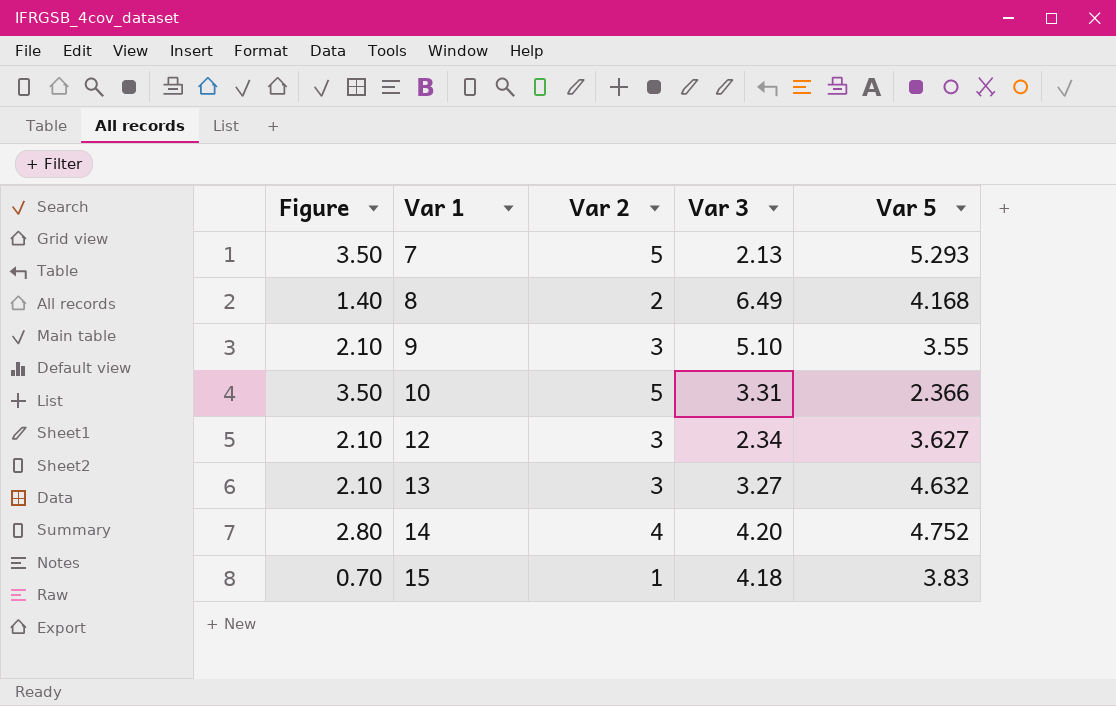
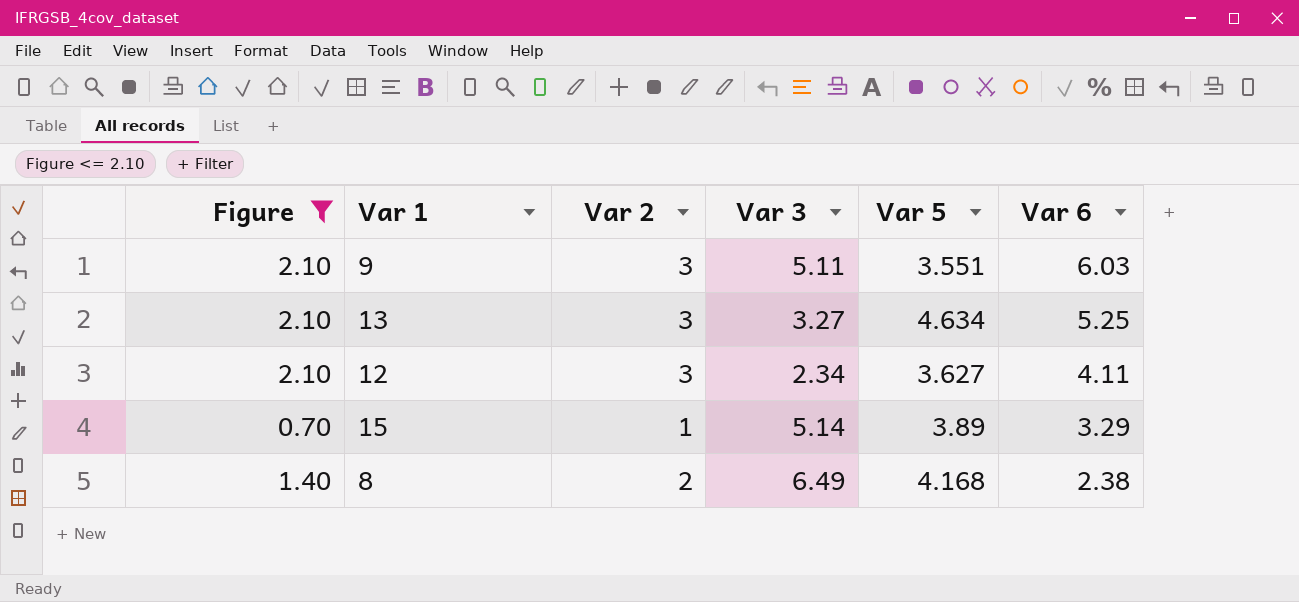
filter: none -> Figure <= 2.10
row order: Var 1 ascending -> Var 6 descending
column Var 6 | position: none -> 6
9 | Var 3: 5.10 -> 5.11
9 | Var 5: 3.55 -> 3.551
13 | Var 5: 4.632 -> 4.634
15 | Var 3: 4.18 -> 5.14
15 | Var 5: 3.83 -> 3.89

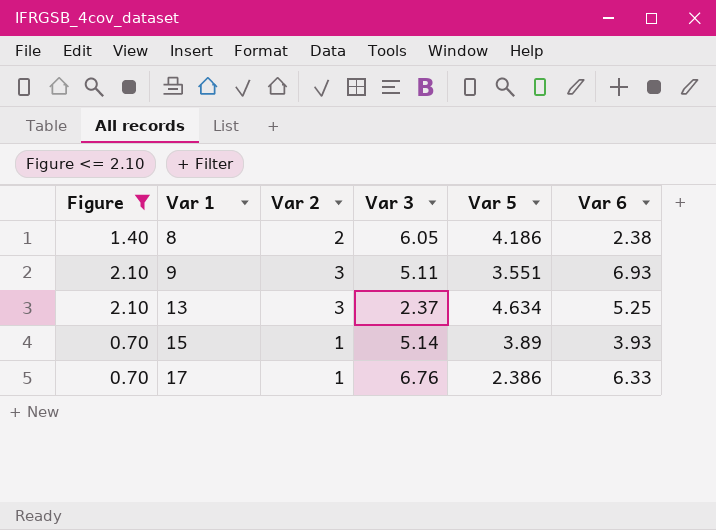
row order: Var 6 descending -> Var 1 ascending
row 12: 2.10 | 3 | 2.34 | 3.627 | 4.11 -> none
8 | Var 3: 6.49 -> 6.05
8 | Var 5: 4.168 -> 4.186
9 | Var 6: 6.03 -> 6.93
13 | Var 3: 3.27 -> 2.37
15 | Var 6: 3.29 -> 3.93
row 17: none -> 0.70 | 1 | 6.76 | 2.386 | 6.33

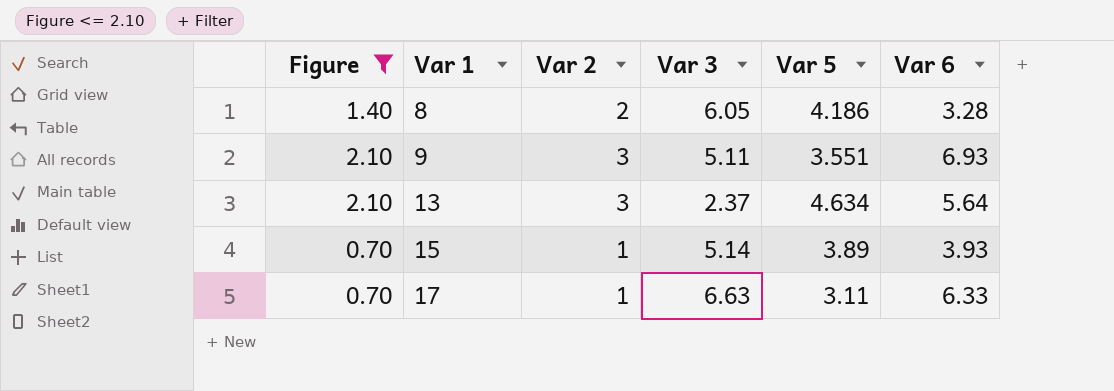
8 | Var 6: 2.38 -> 3.28
13 | Var 6: 5.25 -> 5.64
17 | Var 3: 6.76 -> 6.63
17 | Var 5: 2.386 -> 3.11

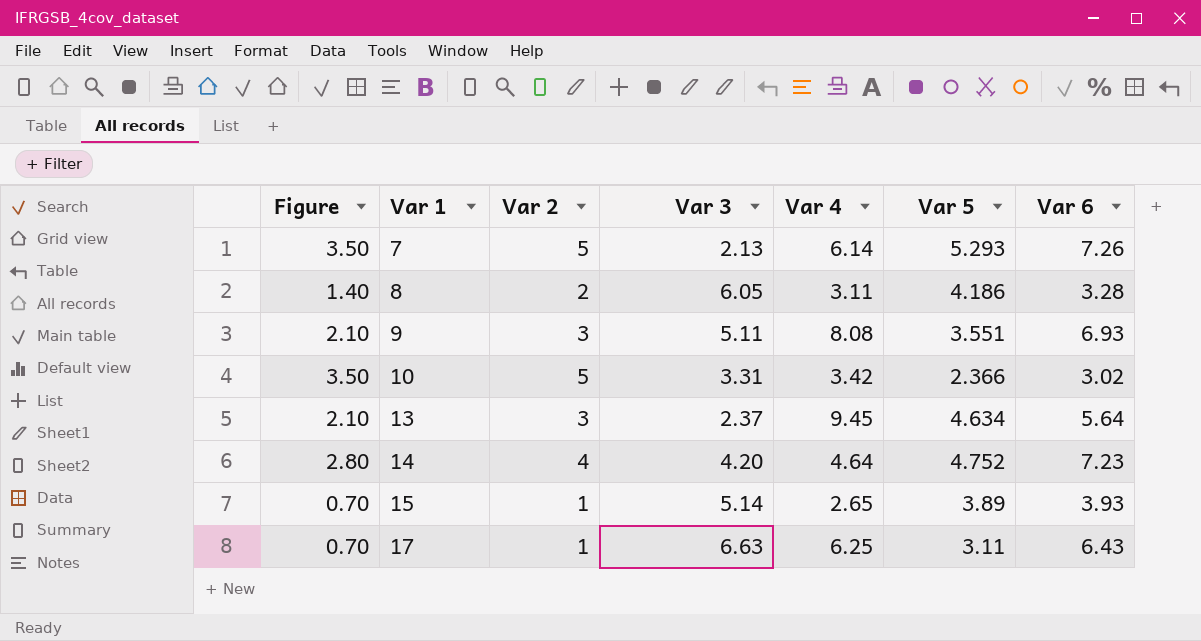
filter: Figure <= 2.10 -> none
column Var 4 | position: none -> 5
17 | Var 6: 6.33 -> 6.43

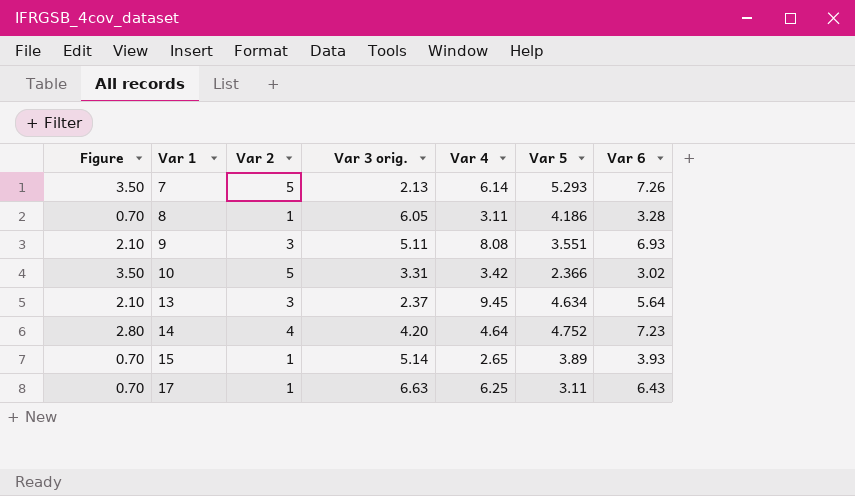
column name: Var 3 -> Var 3 orig.
8 | Figure: 1.40 -> 0.70
8 | Var 2: 2 -> 1

